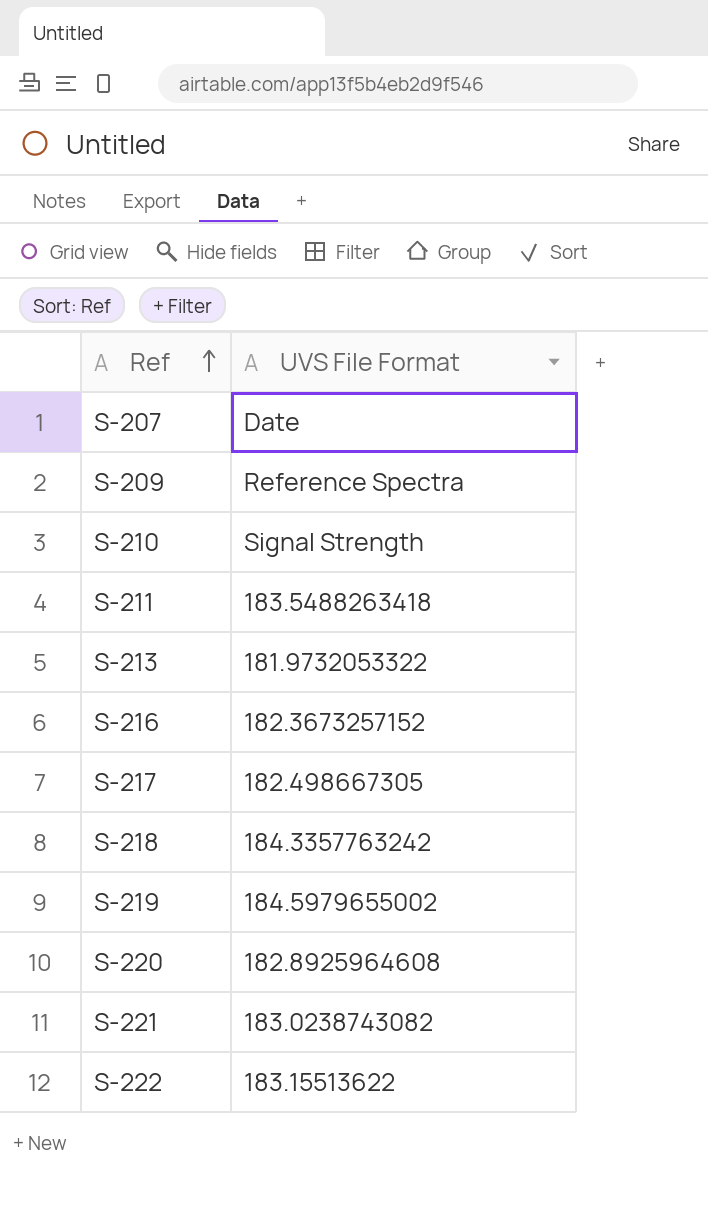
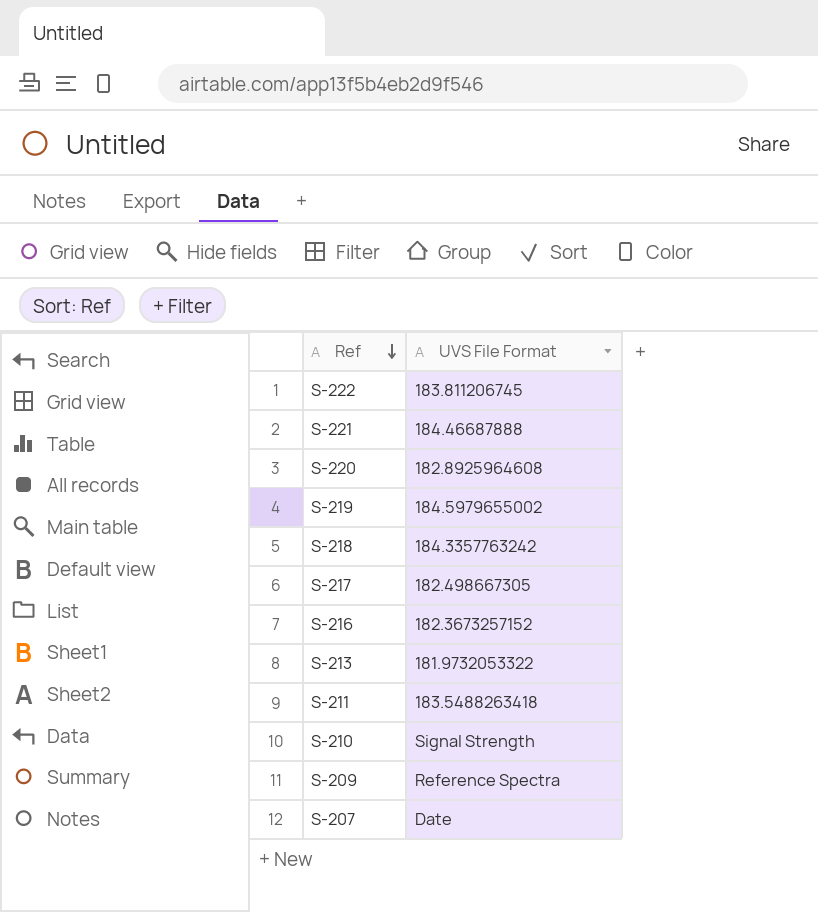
row order: Ref ascending -> Ref descending
S-222 | UVS File Format: 183.15513622 -> 183.811206745
S-221 | UVS File Format: 183.0238743082 -> 184.46687888

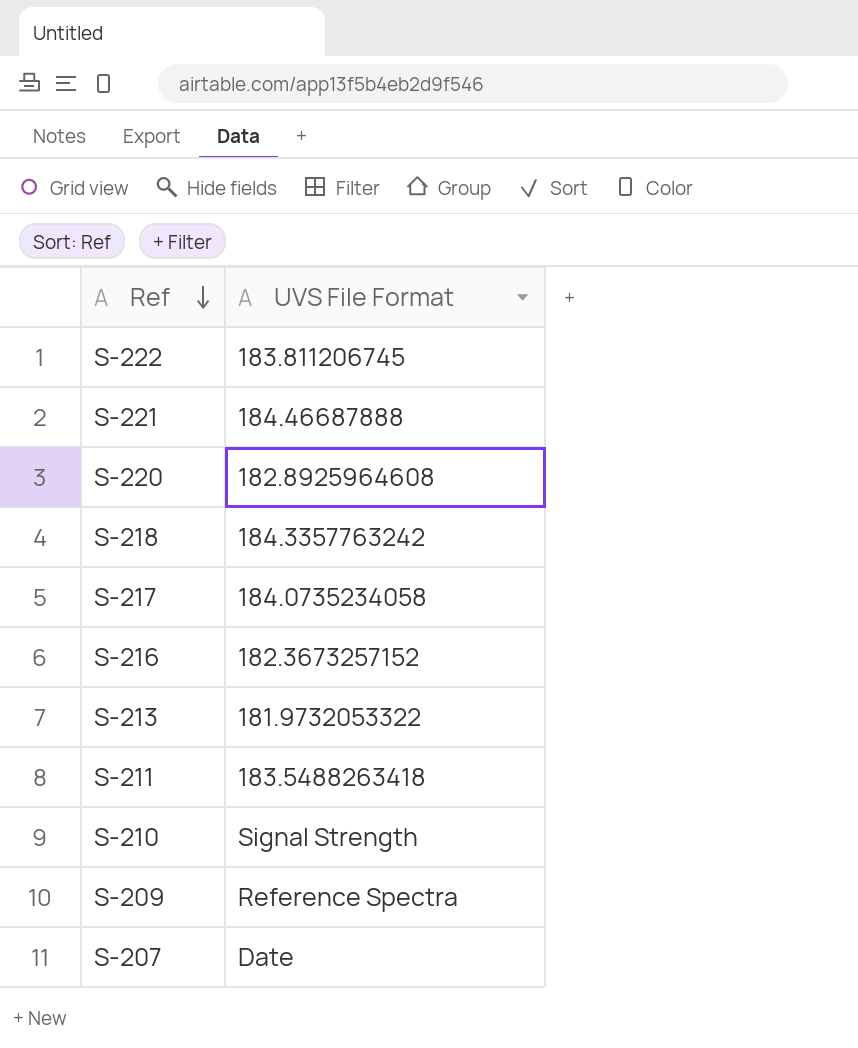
row S-219: 184.5979655002 -> none
S-217 | UVS File Format: 182.498667305 -> 184.0735234058

